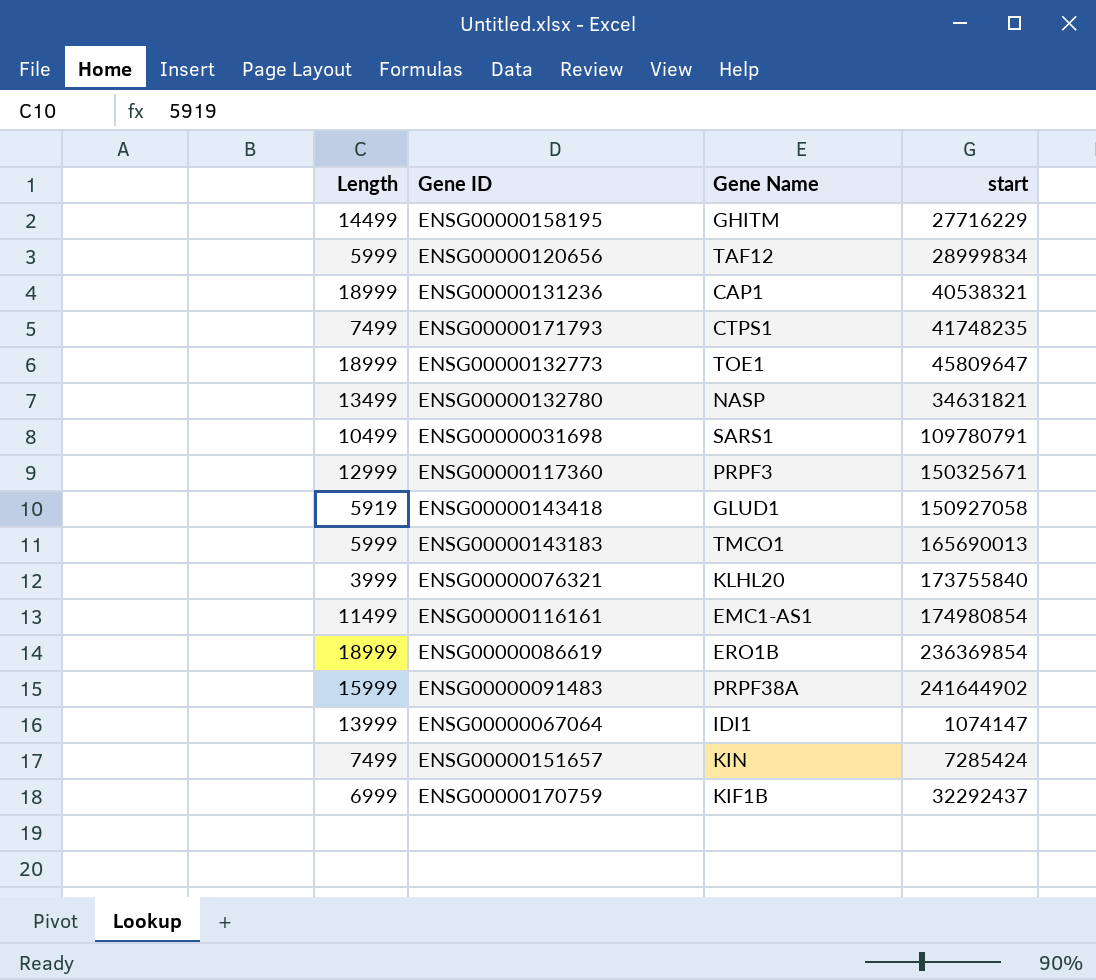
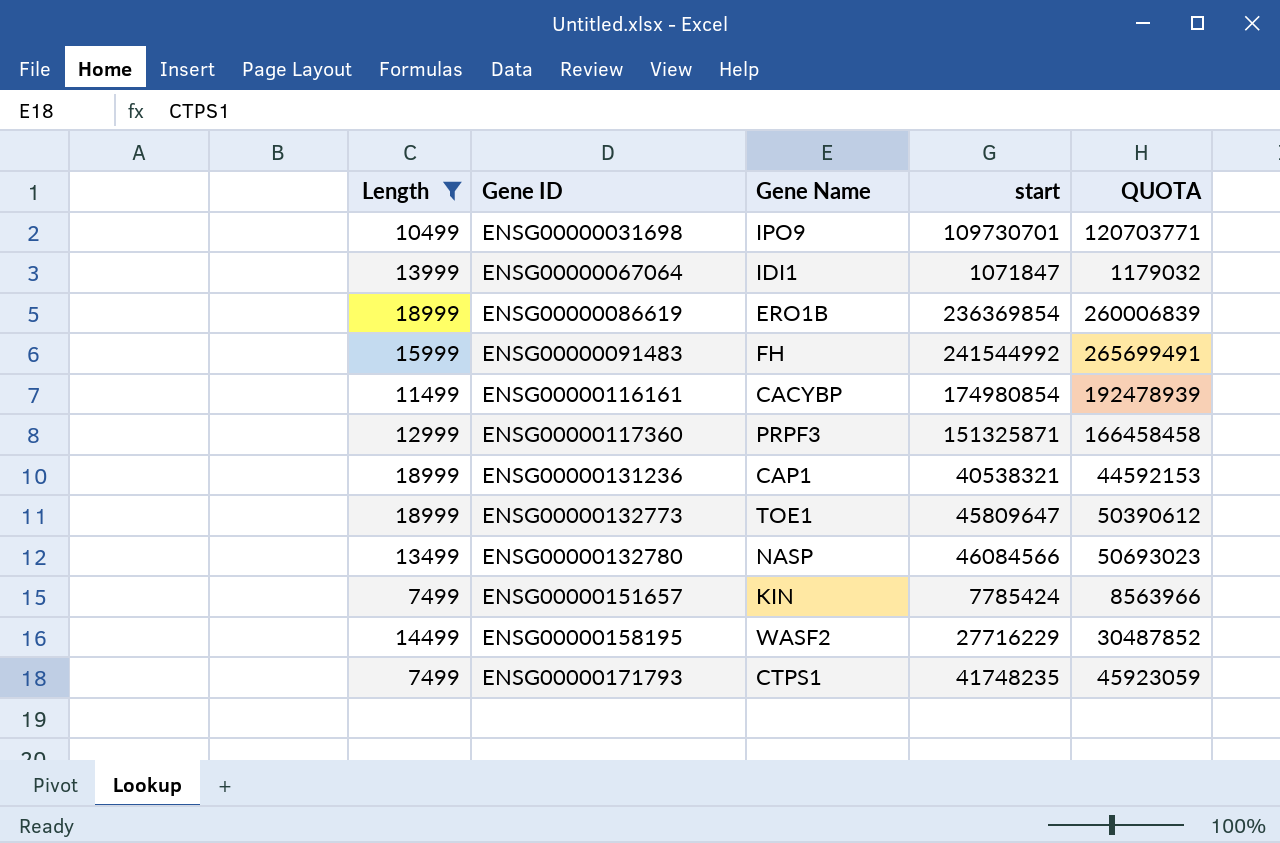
filter: none -> Length >= 7499
row order: none -> Gene ID ascending
column QUOTA | formula: none -> [start] * 1.1
ENSG00000031698 | Gene Name: SARS1 -> IPO9
ENSG00000031698 | start: 109780791 -> 109730701
ENSG00000067064 | start: 1074147 -> 1071847
ENSG00000091483 | Gene Name: PRPF38A -> FH
ENSG00000091483 | start: 241644902 -> 241544992
ENSG00000116161 | Gene Name: EMC1-AS1 -> CACYBP
ENSG00000117360 | start: 150325671 -> 151325871
ENSG00000132780 | start: 34631821 -> 46084566
ENSG00000151657 | start: 7285424 -> 7785424
ENSG00000158195 | Gene Name: GHITM -> WASF2

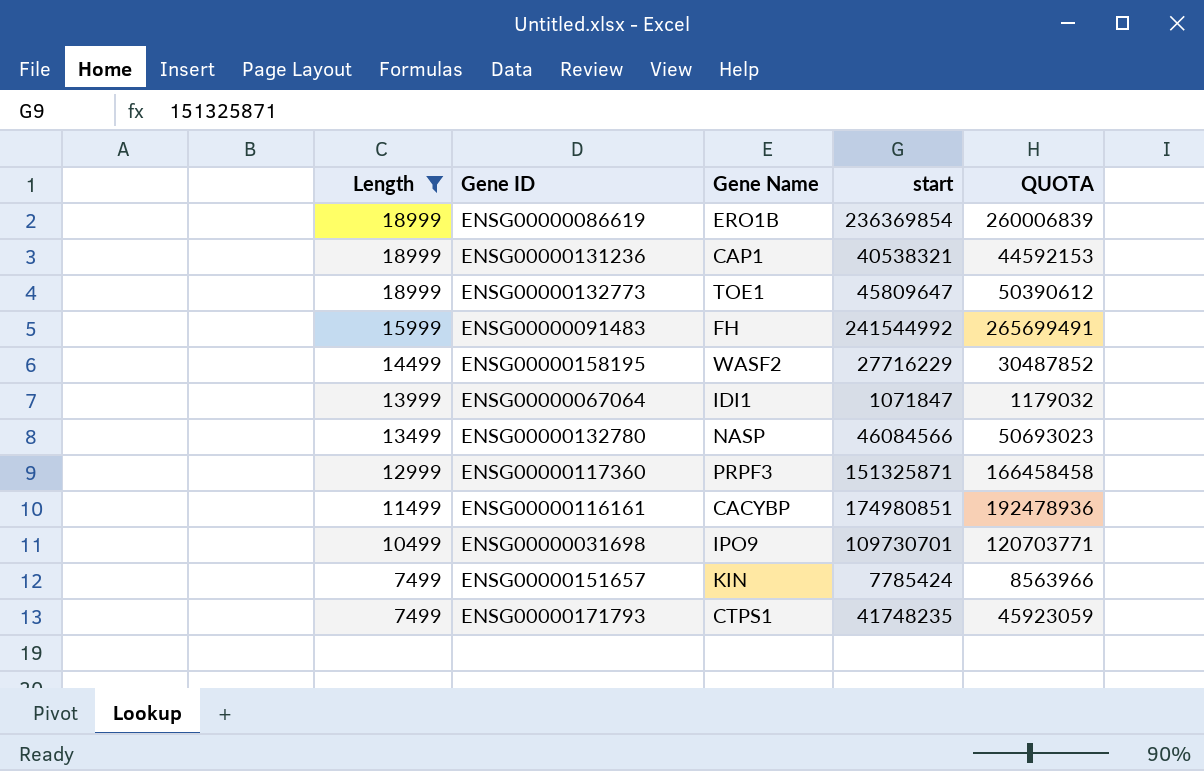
row order: Gene ID ascending -> Length descending
ENSG00000116161 | start: 174980854 -> 174980851
ENSG00000116161 | QUOTA: 192478939 -> 192478936

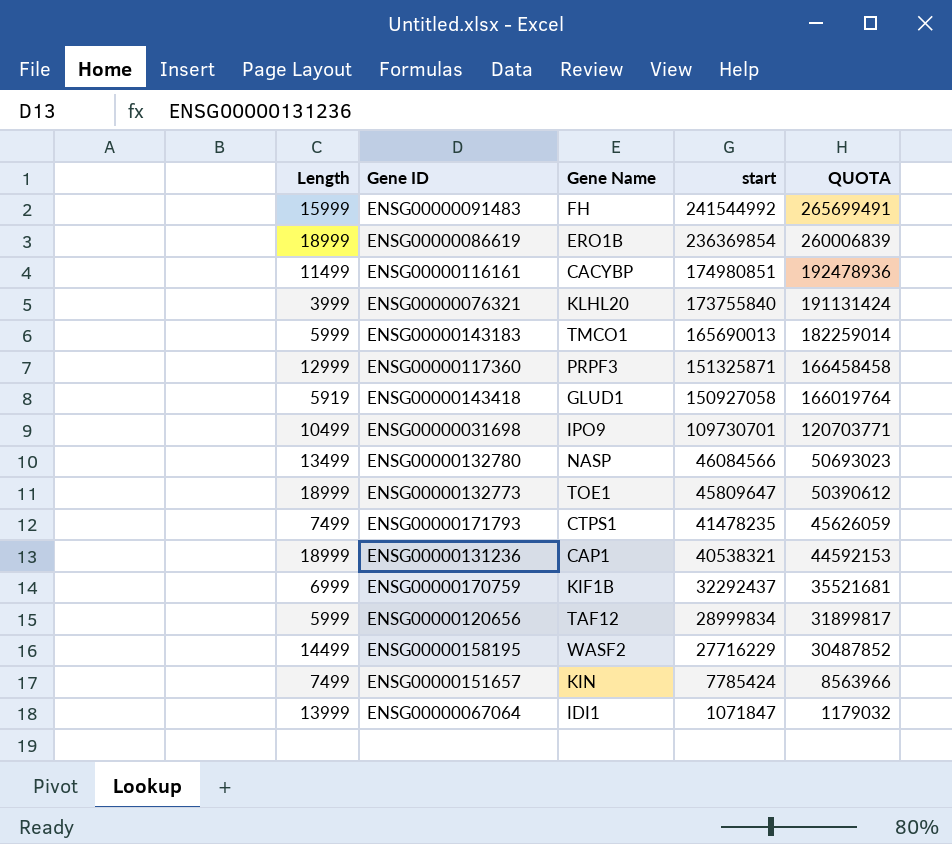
filter: Length >= 7499 -> none
row order: Length descending -> start descending
ENSG00000171793 | start: 41748235 -> 41478235
ENSG00000171793 | QUOTA: 45923059 -> 45626059

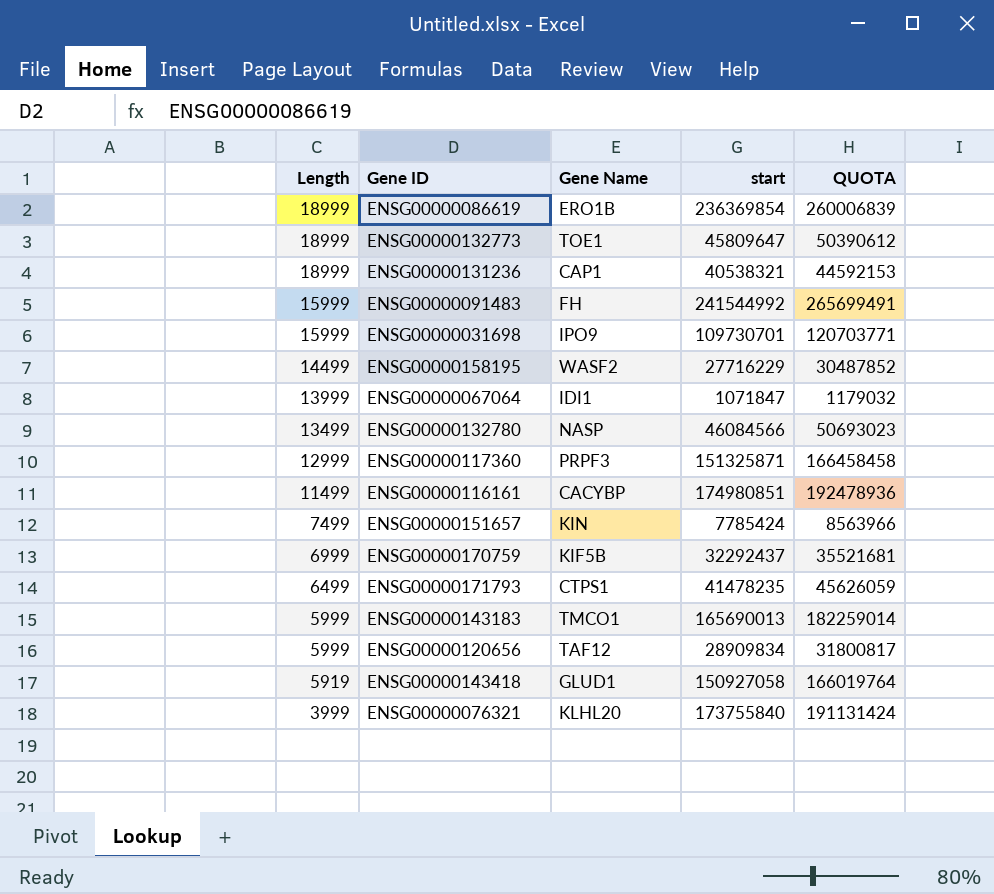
row order: start descending -> Length descending
ENSG00000031698 | Length: 10499 -> 15999
ENSG00000170759 | Gene Name: KIF1B -> KIF5B
ENSG00000171793 | Length: 7499 -> 6499
ENSG00000120656 | start: 28999834 -> 28909834
ENSG00000120656 | QUOTA: 31899817 -> 31800817

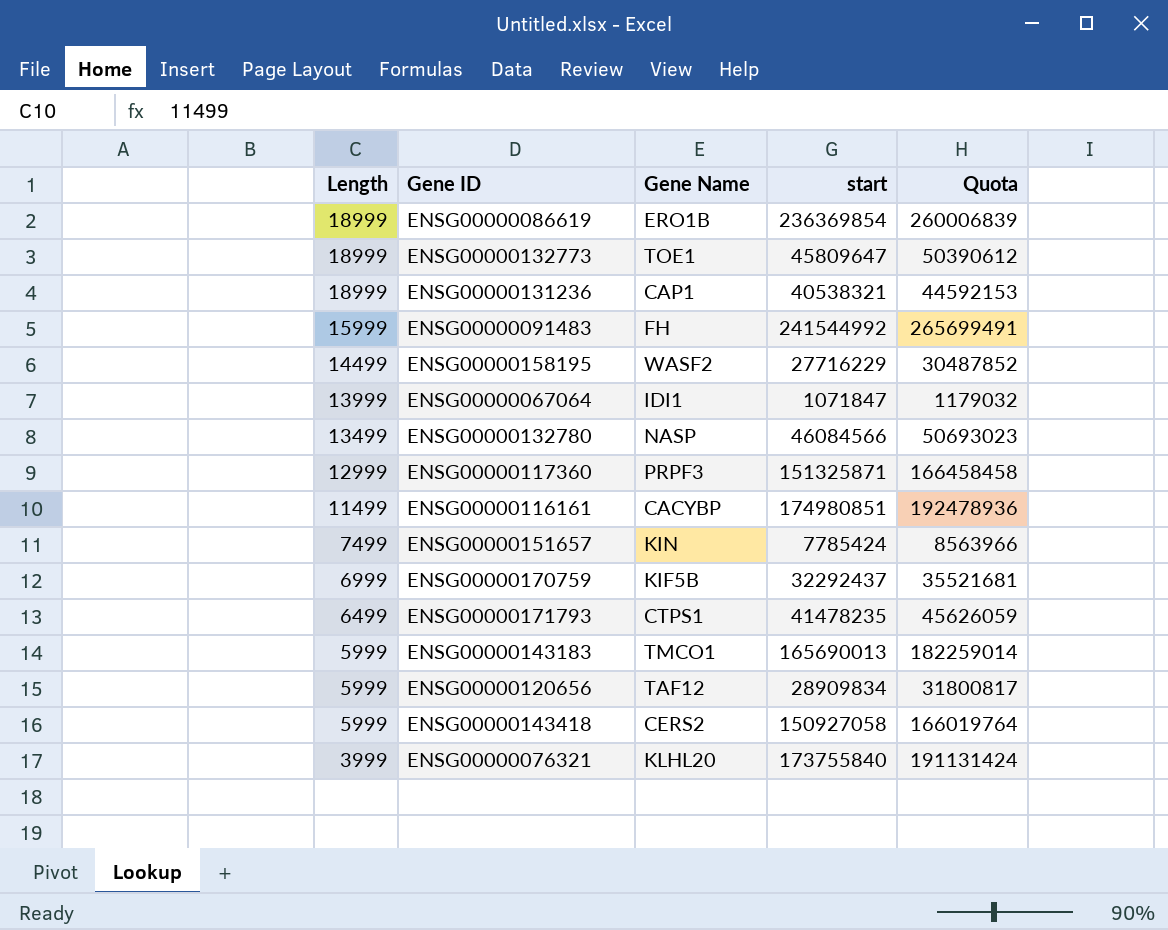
column name: QUOTA -> Quota
row ENSG00000031698: 15999 | IPO9 | 109730701 | 120703771 -> none
ENSG00000143418 | Length: 5919 -> 5999
ENSG00000143418 | Gene Name: GLUD1 -> CERS2

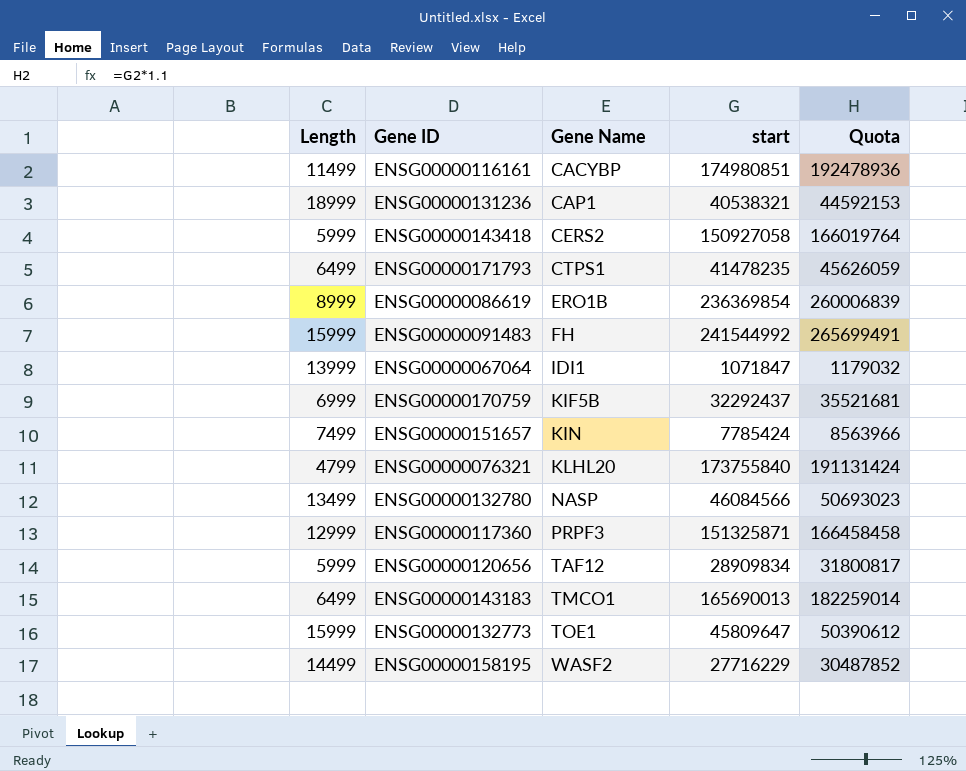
row order: Length descending -> Gene Name ascending
ENSG00000086619 | Length: 18999 -> 8999
ENSG00000076321 | Length: 3999 -> 4799
ENSG00000143183 | Length: 5999 -> 6499
ENSG00000132773 | Length: 18999 -> 15999

